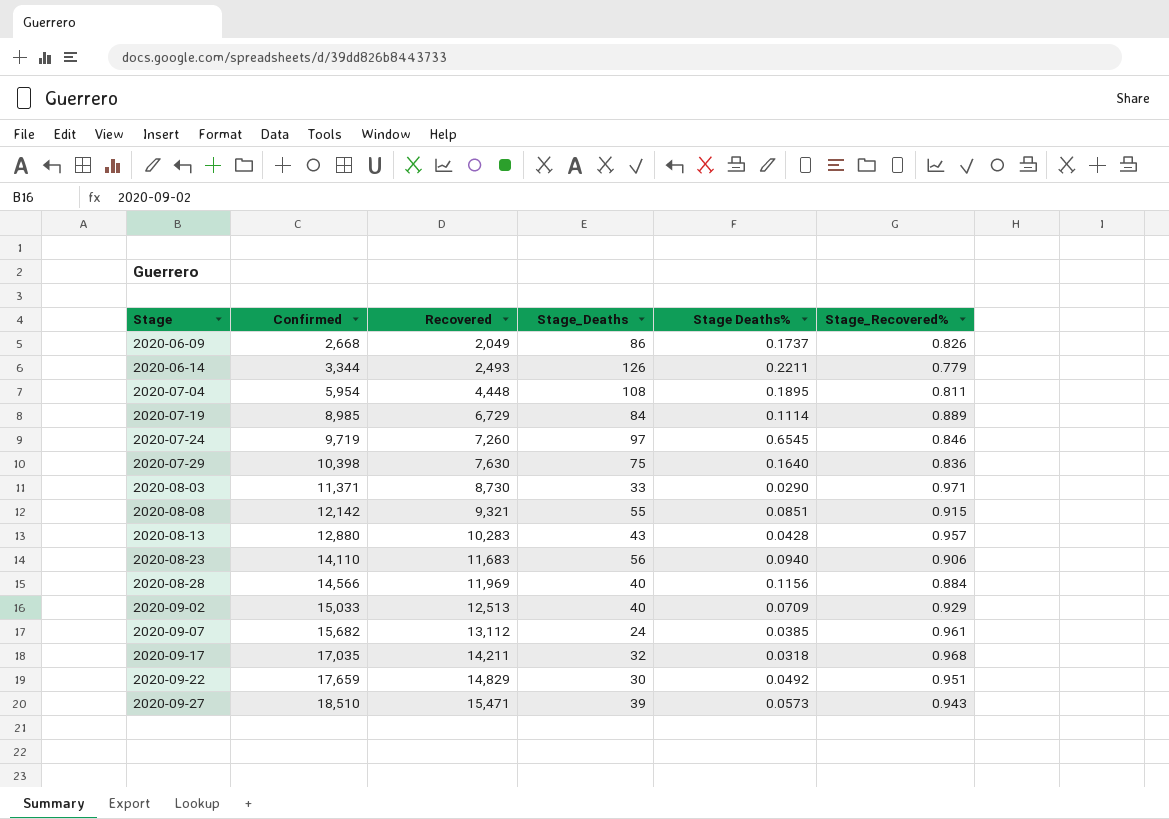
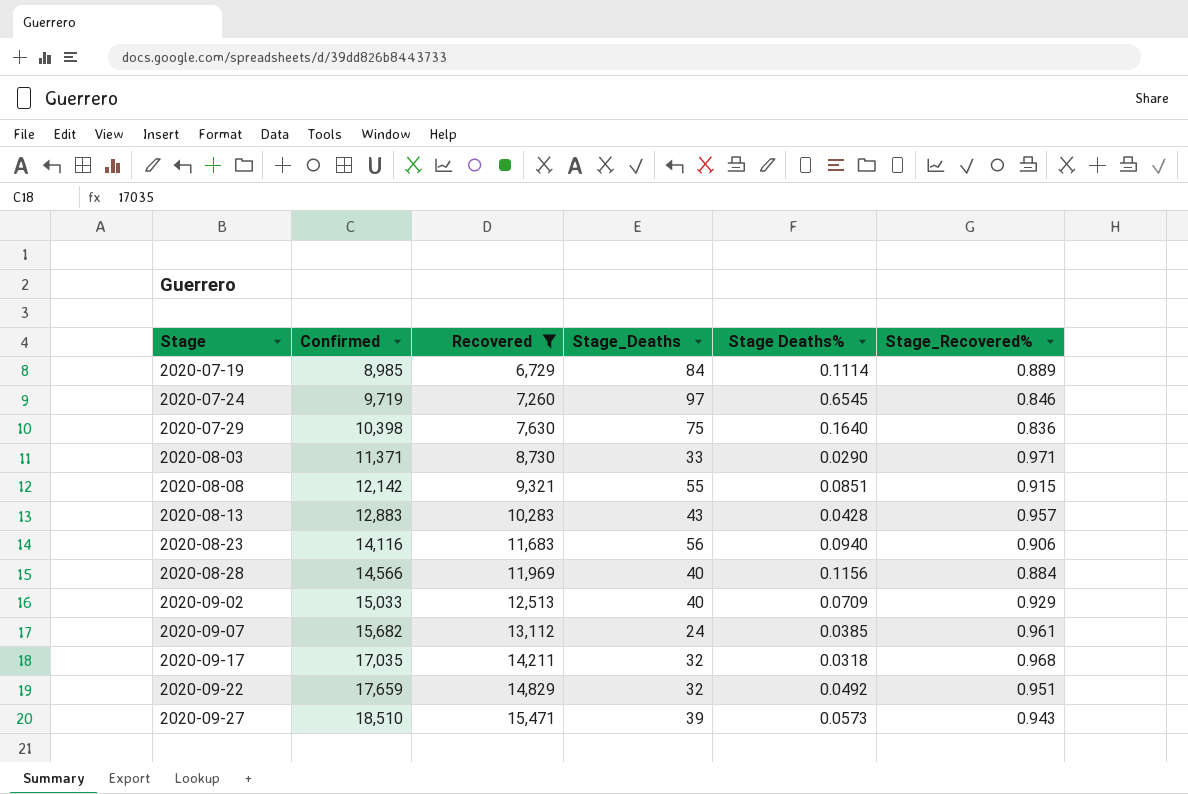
filter: none -> Recovered >= 6,729
2020-08-13 | Confirmed: 12,880 -> 12,883
2020-08-23 | Confirmed: 14,110 -> 14,116
2020-09-22 | Stage_Deaths: 30 -> 32

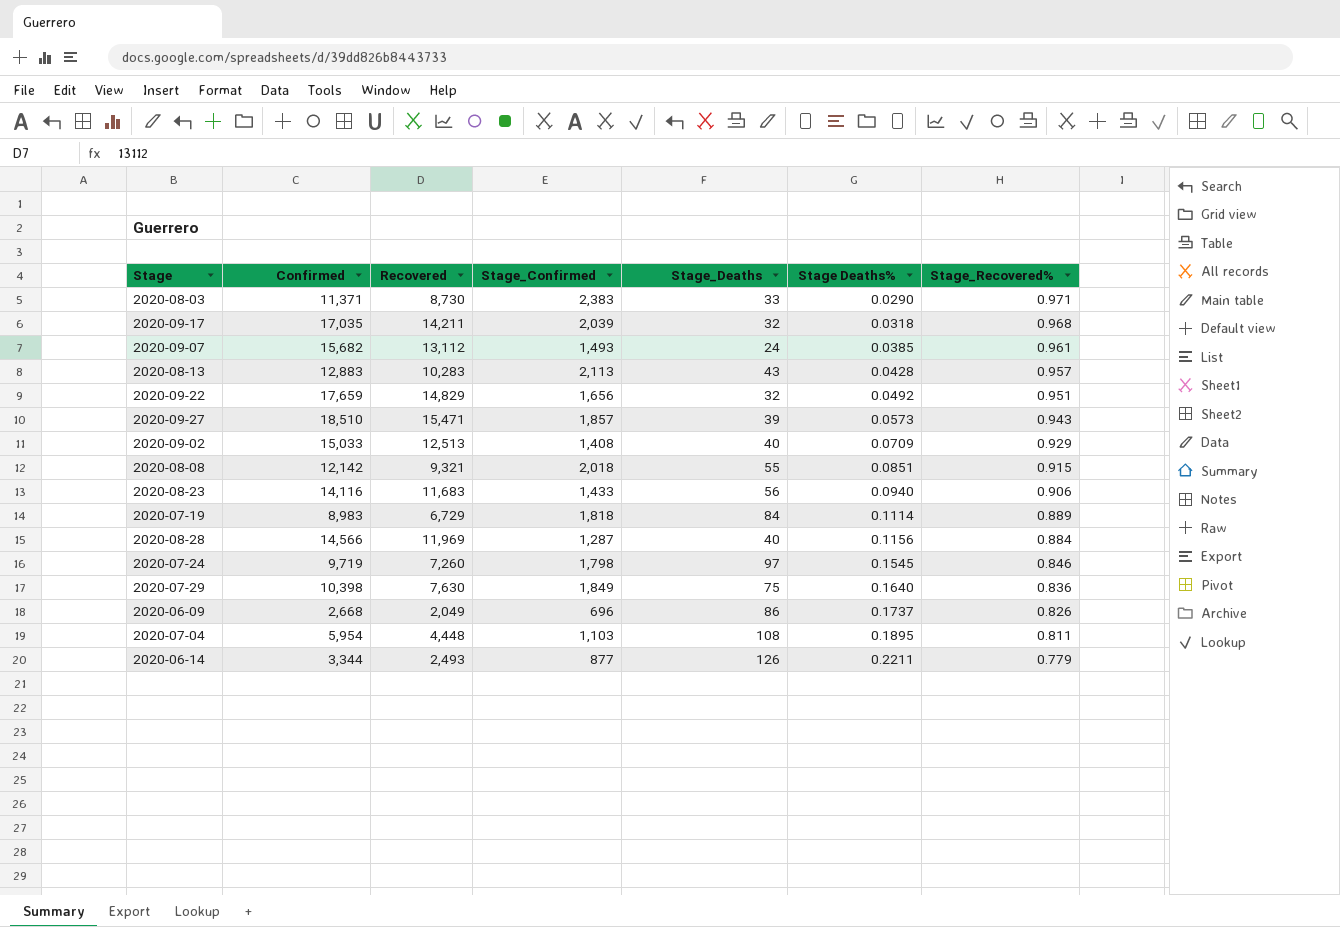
filter: Recovered >= 6,729 -> none
row order: Stage ascending -> Stage Deaths% ascending
column Stage_Confirmed | position: none -> 4
2020-07-19 | Confirmed: 8,985 -> 8,983
2020-07-24 | Stage Deaths%: 0.6545 -> 0.1545

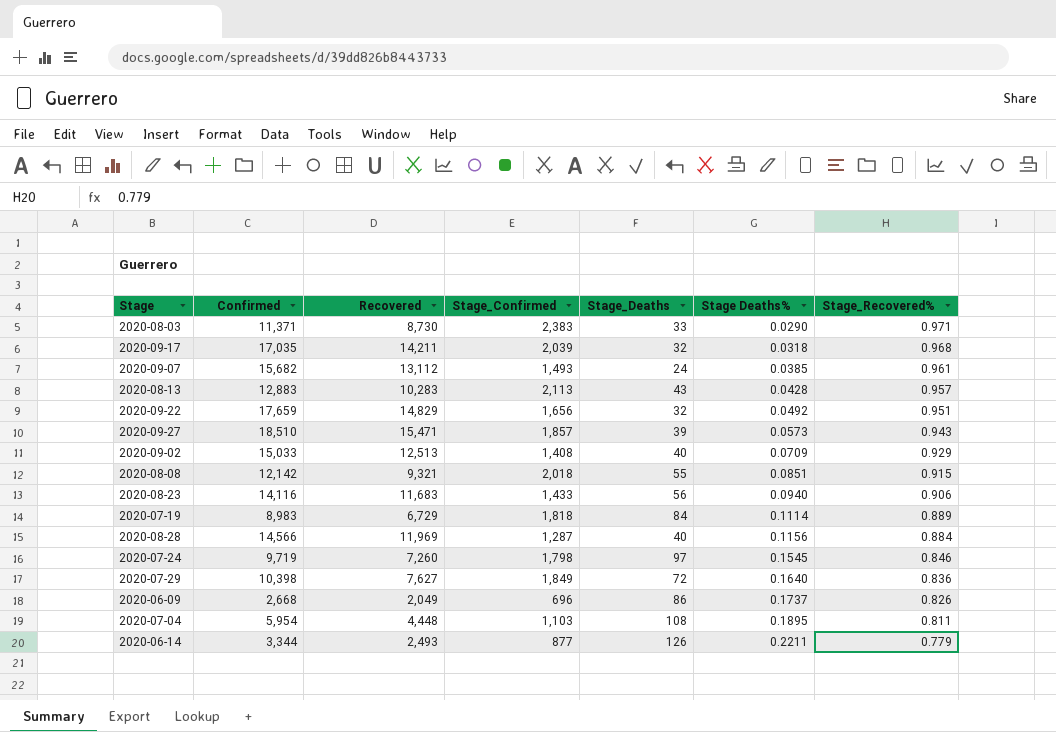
2020-07-29 | Recovered: 7,630 -> 7,627
2020-07-29 | Stage_Deaths: 75 -> 72

